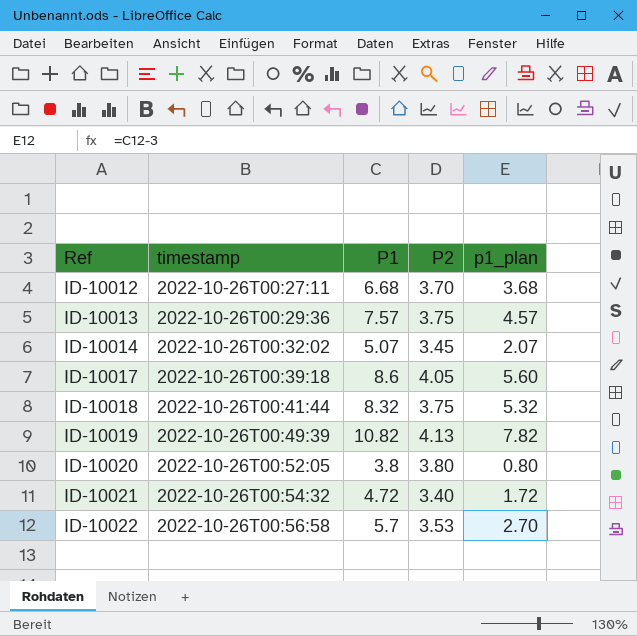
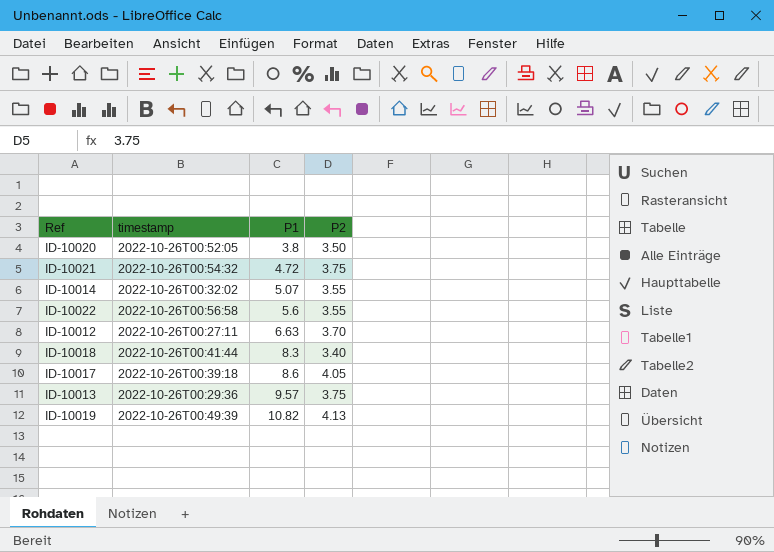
row order: Ref ascending -> P1 ascending
column p1_plan | formula: [P1] - 3 -> none
ID-10020 | P2: 3.80 -> 3.50
ID-10021 | P2: 3.40 -> 3.75
ID-10014 | P2: 3.45 -> 3.55
ID-10022 | P1: 5.7 -> 5.6
ID-10022 | P2: 3.53 -> 3.55
ID-10012 | P1: 6.68 -> 6.63
ID-10018 | P1: 8.32 -> 8.3
ID-10018 | P2: 3.75 -> 3.40
ID-10013 | P1: 7.57 -> 9.57

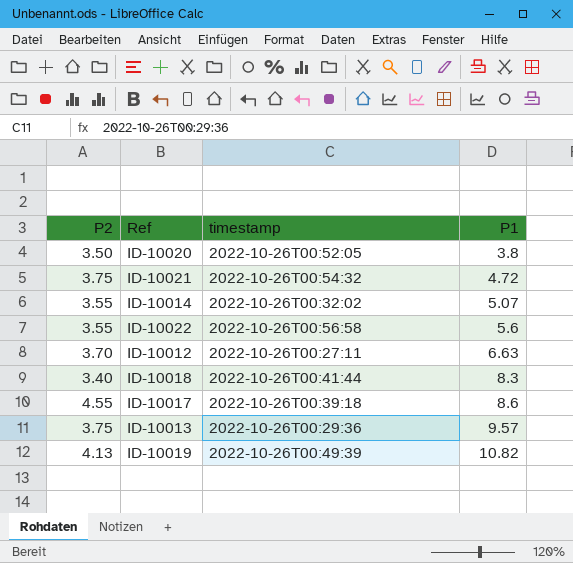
column P2 | position: 4 -> 1
ID-10017 | P2: 4.05 -> 4.55

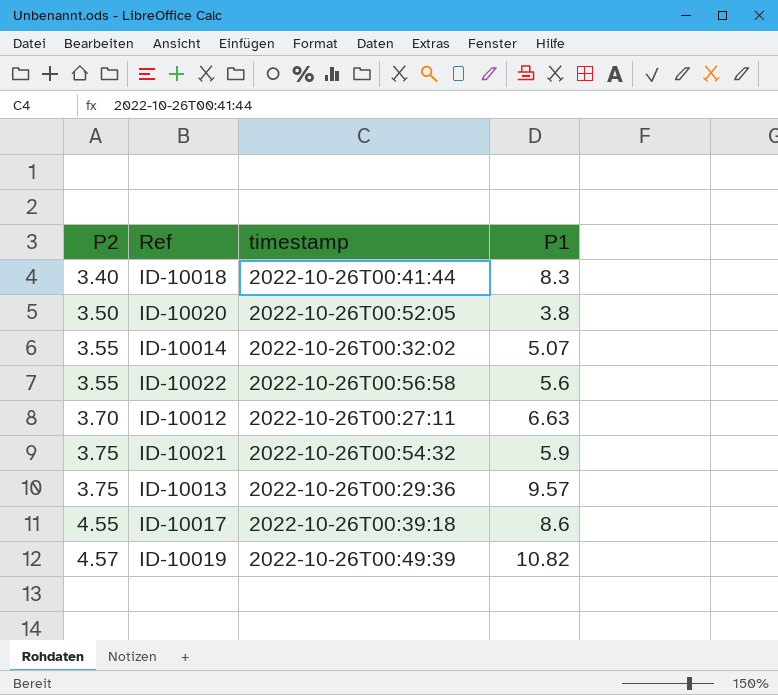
row order: P1 ascending -> P2 ascending
ID-10021 | P1: 4.72 -> 5.9
ID-10019 | P2: 4.13 -> 4.57

